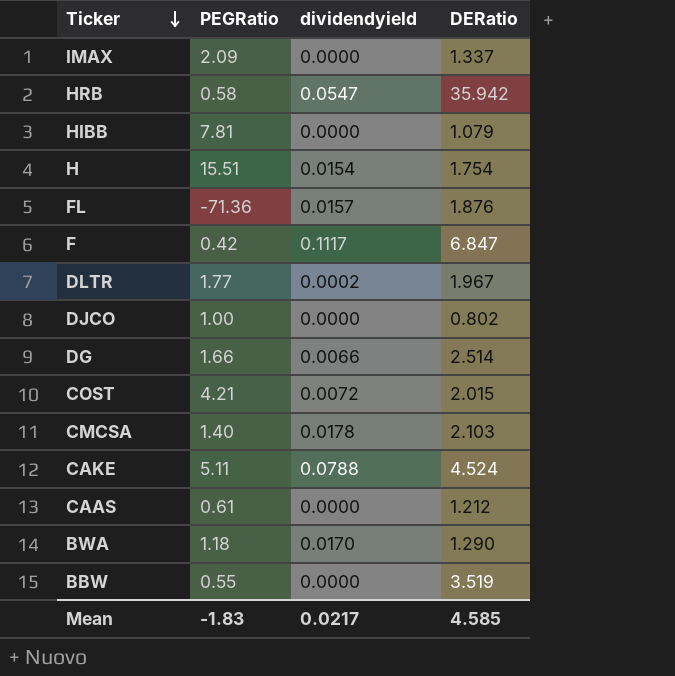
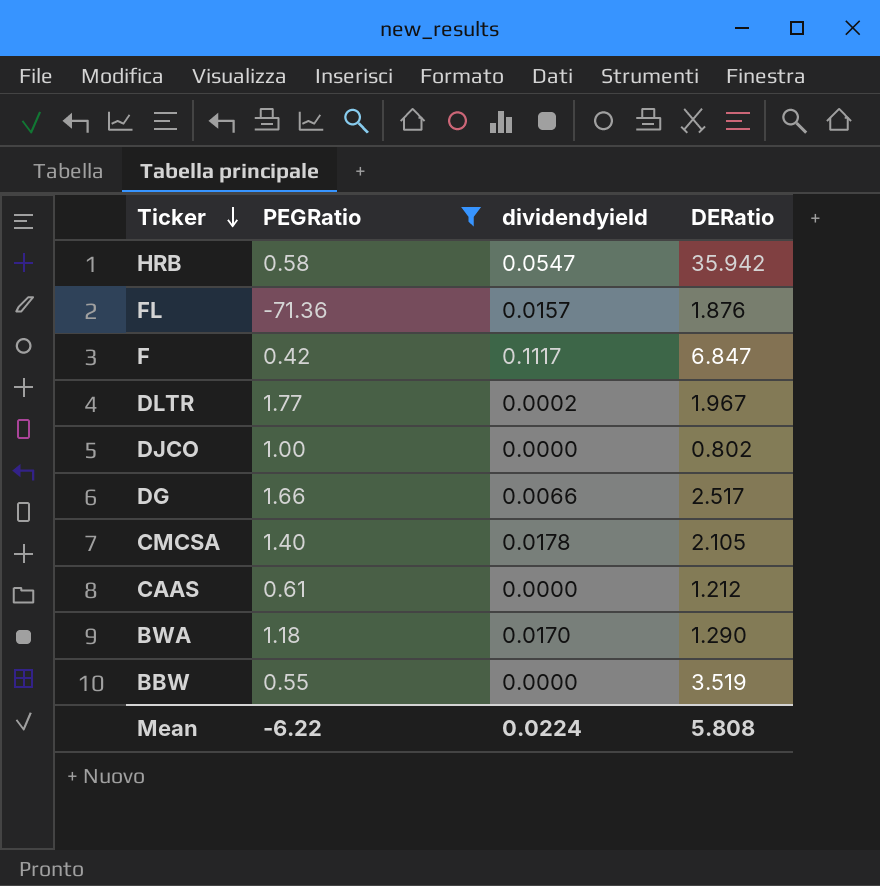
filter: none -> PEGRatio <= 1.77
DG | DERatio: 2.514 -> 2.517
CMCSA | DERatio: 2.103 -> 2.105
Mean | PEGRatio: -1.83 -> -6.22
Mean | dividendyield: 0.0217 -> 0.0224
Mean | DERatio: 4.585 -> 5.808

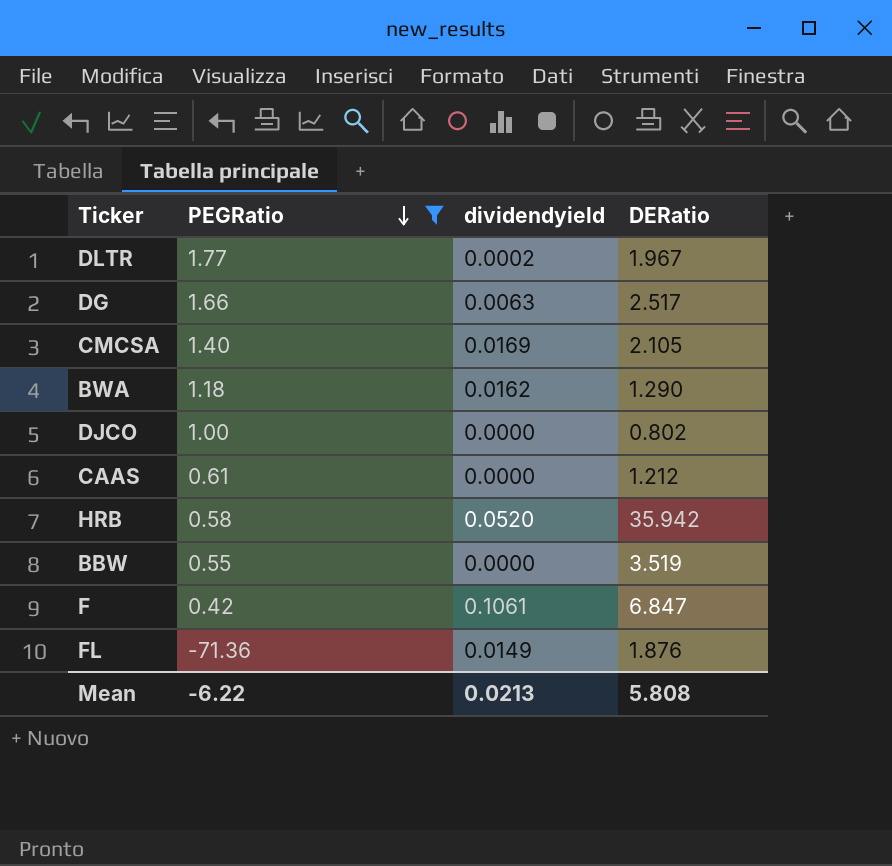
row order: Ticker descending -> PEGRatio descending
DG | dividendyield: 0.0066 -> 0.0063
CMCSA | dividendyield: 0.0178 -> 0.0169
BWA | dividendyield: 0.0170 -> 0.0162
HRB | dividendyield: 0.0547 -> 0.0520
F | dividendyield: 0.1117 -> 0.1061
FL | dividendyield: 0.0157 -> 0.0149
Mean | dividendyield: 0.0224 -> 0.0213

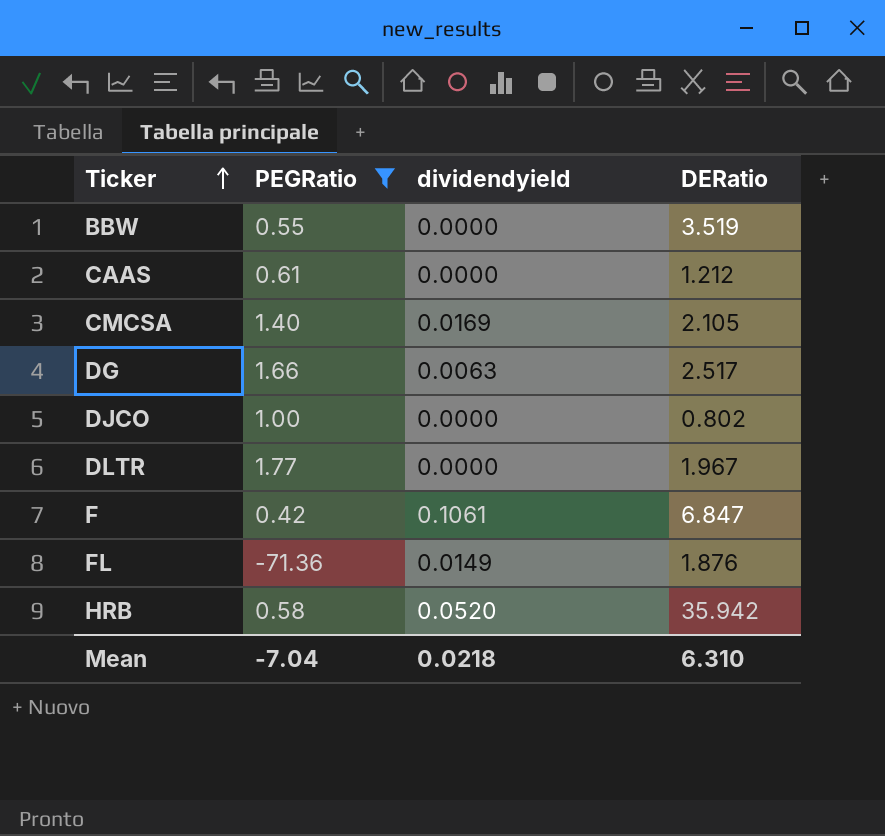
row order: PEGRatio descending -> Ticker ascending
row BWA: 1.18 | 0.0162 | 1.290 -> none
DLTR | dividendyield: 0.0002 -> 0.0000
Mean | PEGRatio: -6.22 -> -7.04
Mean | dividendyield: 0.0213 -> 0.0218
Mean | DERatio: 5.808 -> 6.310

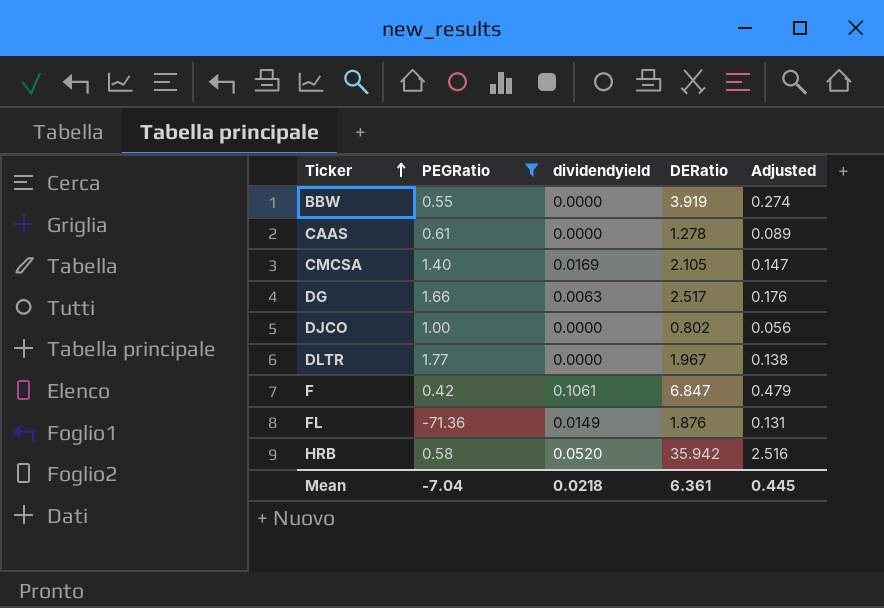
column Adjusted | formula: none -> [DERatio] * 0.07
BBW | DERatio: 3.519 -> 3.919
CAAS | DERatio: 1.212 -> 1.278
Mean | DERatio: 6.310 -> 6.361

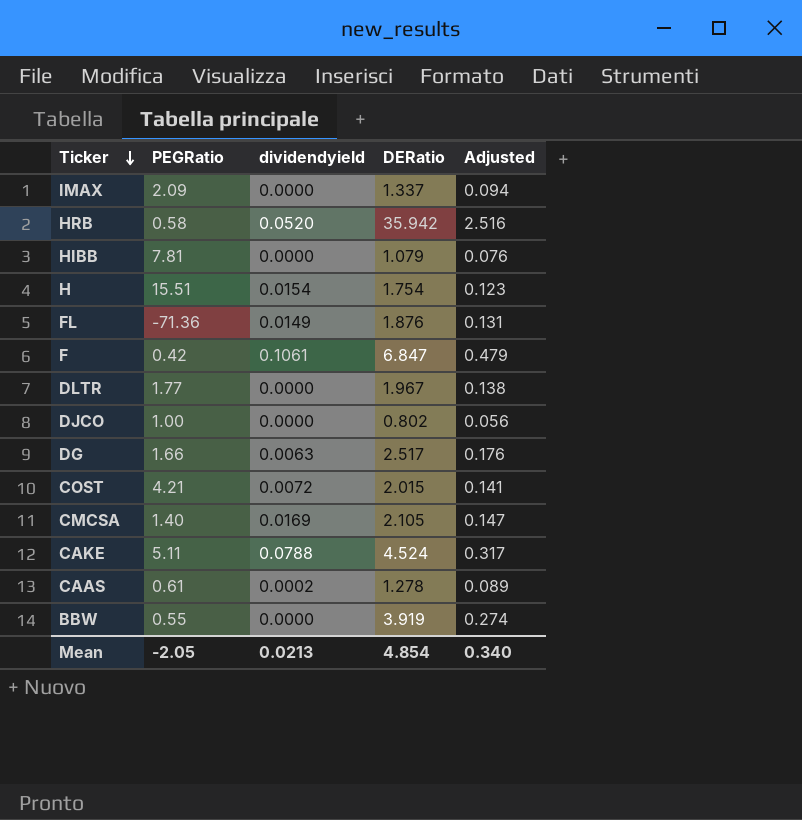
filter: PEGRatio <= 1.77 -> none
row order: Ticker ascending -> Ticker descending
CAAS | dividendyield: 0.0000 -> 0.0002
Mean | PEGRatio: -7.04 -> -2.05
Mean | dividendyield: 0.0218 -> 0.0213
Mean | DERatio: 6.361 -> 4.854
Mean | Adjusted: 0.445 -> 0.340

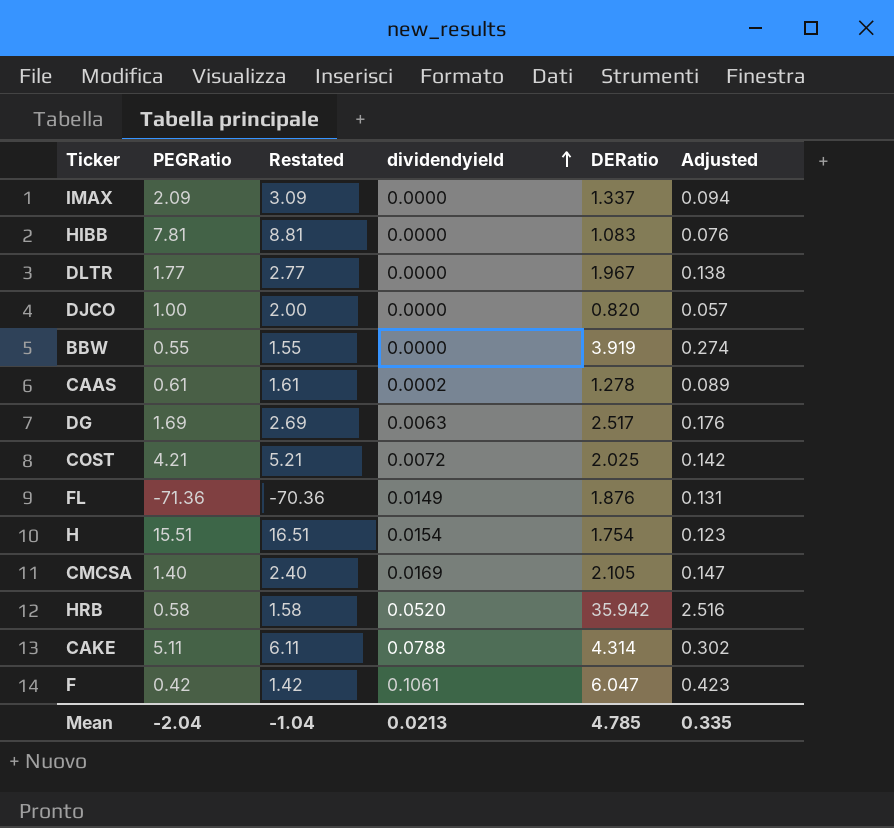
row order: Ticker descending -> dividendyield ascending
column Restated | formula: none -> [PEGRatio] + 1
HIBB | DERatio: 1.079 -> 1.083
DJCO | DERatio: 0.802 -> 0.820
DJCO | Adjusted: 0.056 -> 0.057
DG | PEGRatio: 1.66 -> 1.69
COST | DERatio: 2.015 -> 2.025
COST | Adjusted: 0.141 -> 0.142
CAKE | DERatio: 4.524 -> 4.314
CAKE | Adjusted: 0.317 -> 0.302
F | DERatio: 6.847 -> 6.047
F | Adjusted: 0.479 -> 0.423
Mean | PEGRatio: -2.05 -> -2.04
Mean | DERatio: 4.854 -> 4.785
Mean | Adjusted: 0.340 -> 0.335

